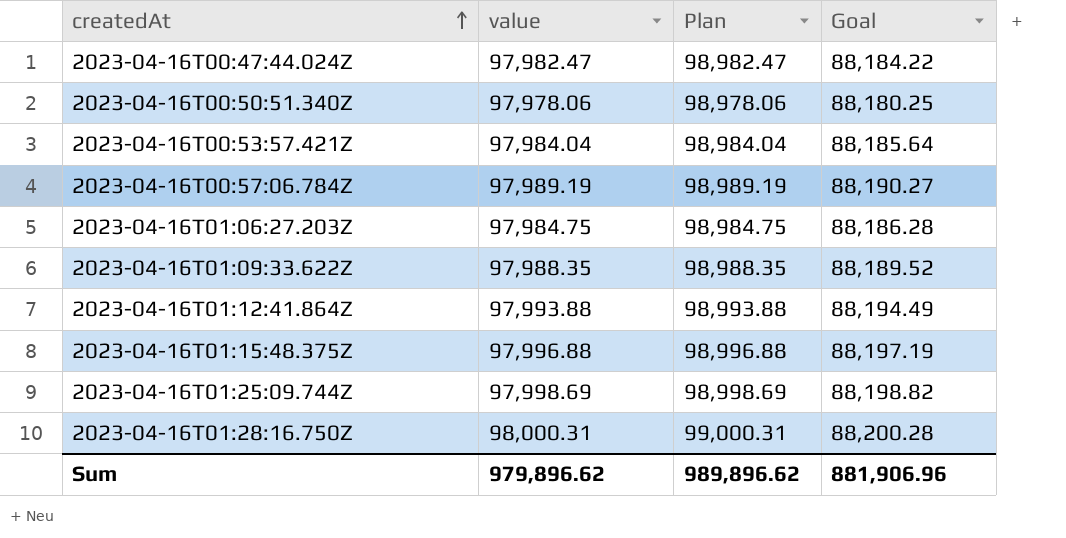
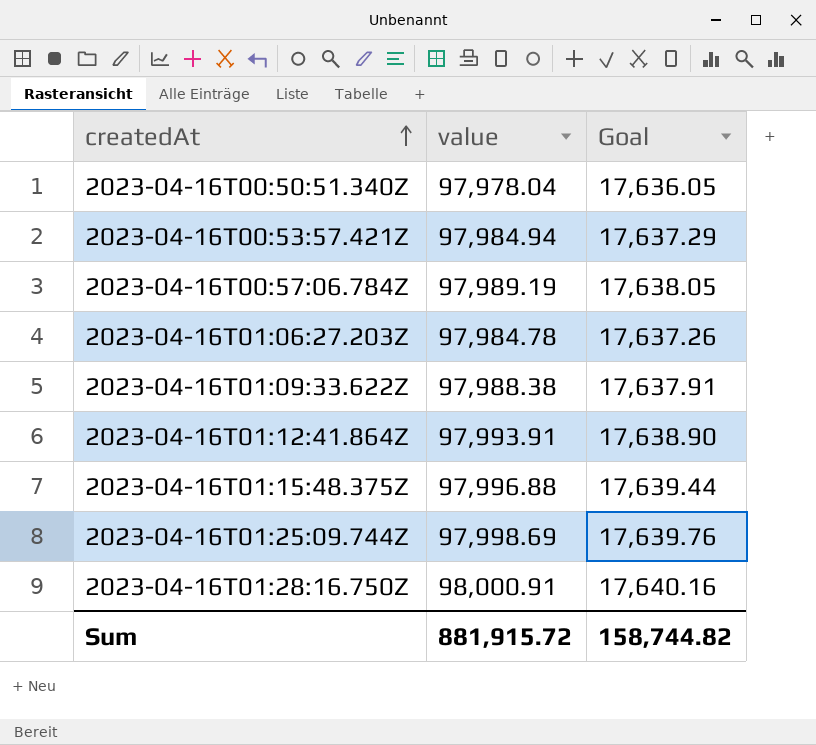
column Plan | formula: [value] + 1000 -> none
column Goal | formula: [value] * 0.9 -> [value] * 0.18
row 2023-04-16T00:47:44.024Z: 97,982.47 | 98,982.47 | 88,184.22 -> none
2023-04-16T00:50:51.340Z | value: 97,978.06 -> 97,978.04
2023-04-16T00:53:57.421Z | value: 97,984.04 -> 97,984.94
2023-04-16T01:06:27.203Z | value: 97,984.75 -> 97,984.78
2023-04-16T01:09:33.622Z | value: 97,988.35 -> 97,988.38
2023-04-16T01:12:41.864Z | value: 97,993.88 -> 97,993.91
2023-04-16T01:28:16.750Z | value: 98,000.31 -> 98,000.91
Sum | value: 979,896.62 -> 881,915.72
Sum | Goal: 881,906.96 -> 158,744.82

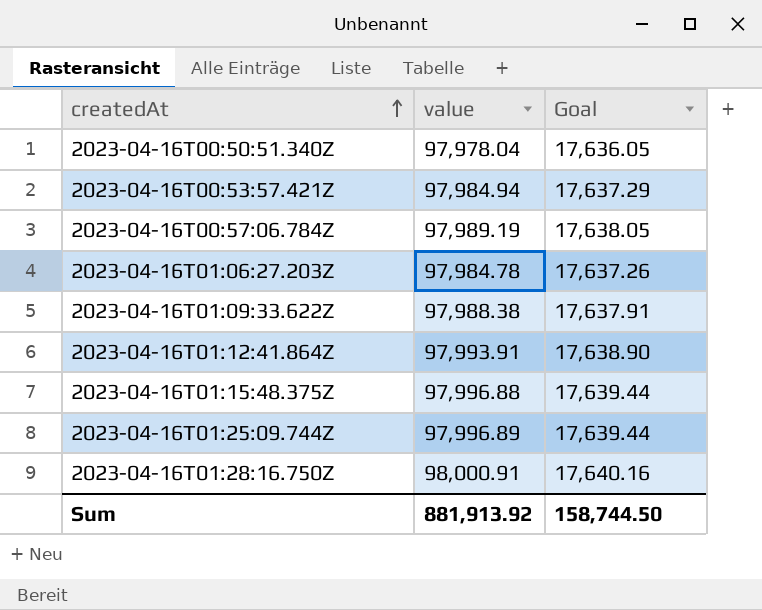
2023-04-16T01:25:09.744Z | value: 97,998.69 -> 97,996.89
2023-04-16T01:25:09.744Z | Goal: 17,639.76 -> 17,639.44
Sum | value: 881,915.72 -> 881,913.92
Sum | Goal: 158,744.82 -> 158,744.50

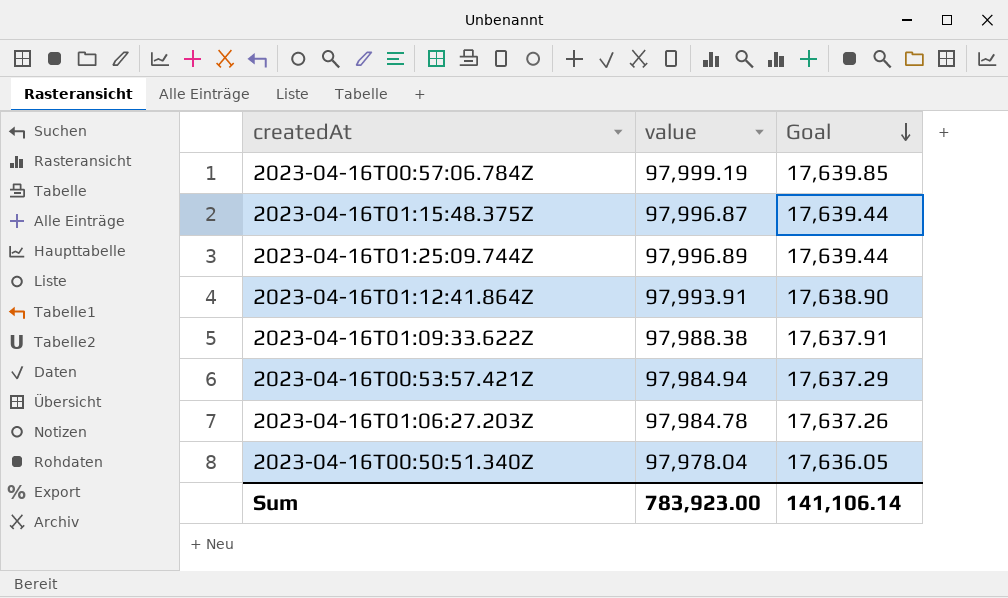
row order: createdAt ascending -> Goal descending
row 2023-04-16T01:28:16.750Z: 98,000.91 | 17,640.16 -> none
2023-04-16T00:57:06.784Z | value: 97,989.19 -> 97,999.19
2023-04-16T00:57:06.784Z | Goal: 17,638.05 -> 17,639.85
2023-04-16T01:15:48.375Z | value: 97,996.88 -> 97,996.87
Sum | value: 881,913.92 -> 783,923.00
Sum | Goal: 158,744.50 -> 141,106.14

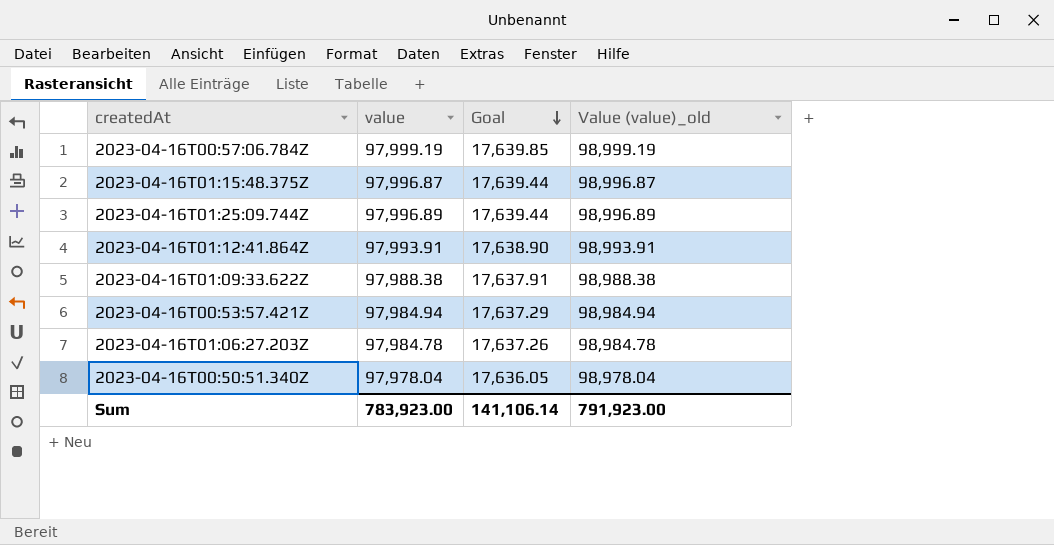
column Value (value)_old | formula: none -> [value] + 1000

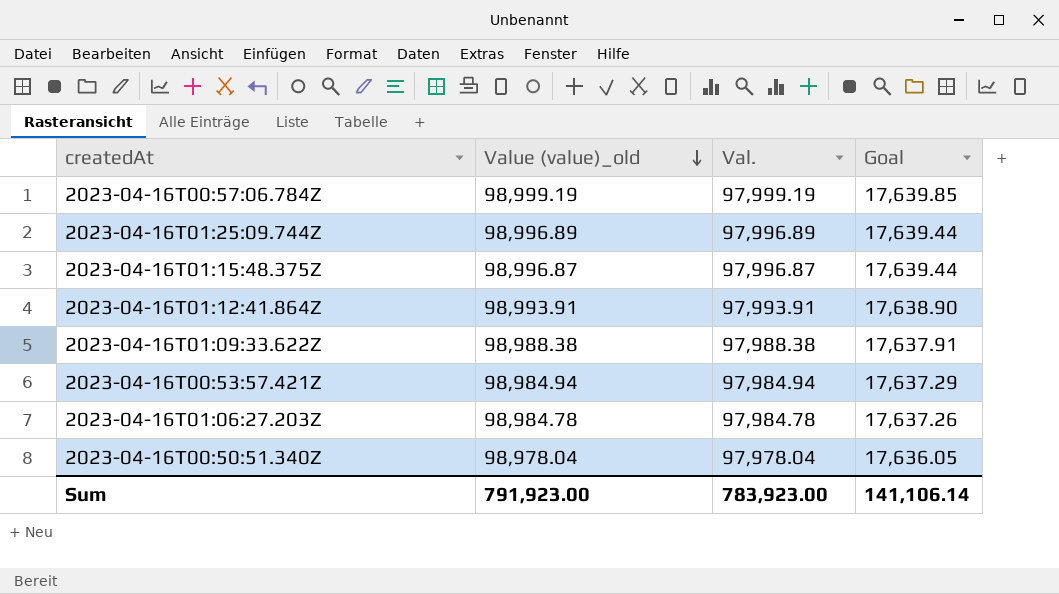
row order: Goal descending -> Value (value)_old descending
column Value (value)_old | position: 4 -> 2
column name: value -> Val.

